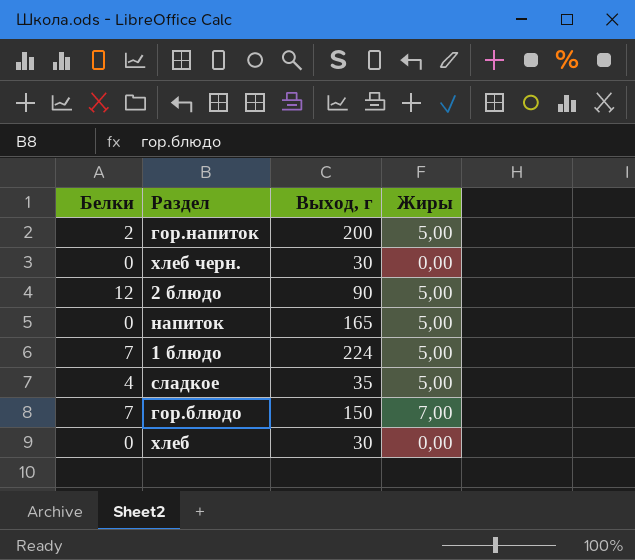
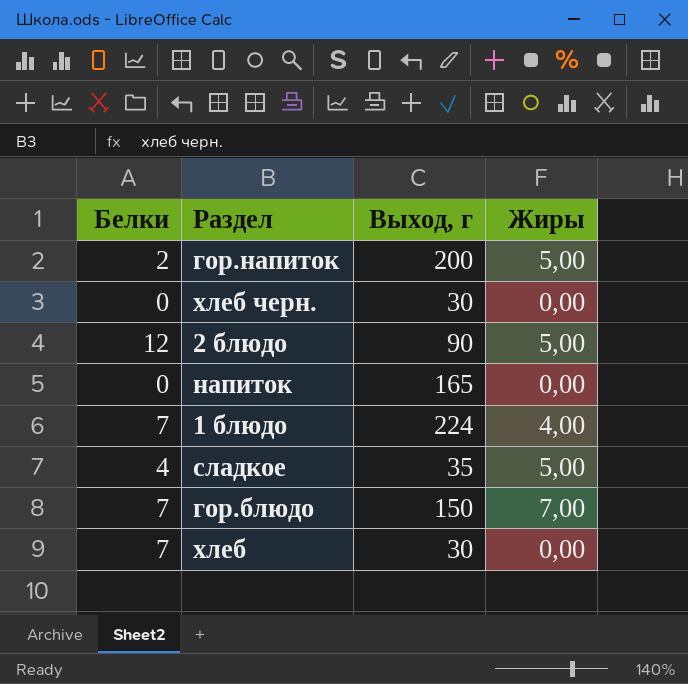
напиток | Жиры: 5,00 -> 0,00
1 блюдо | Жиры: 5,00 -> 4,00
хлеб | Белки: 0 -> 7

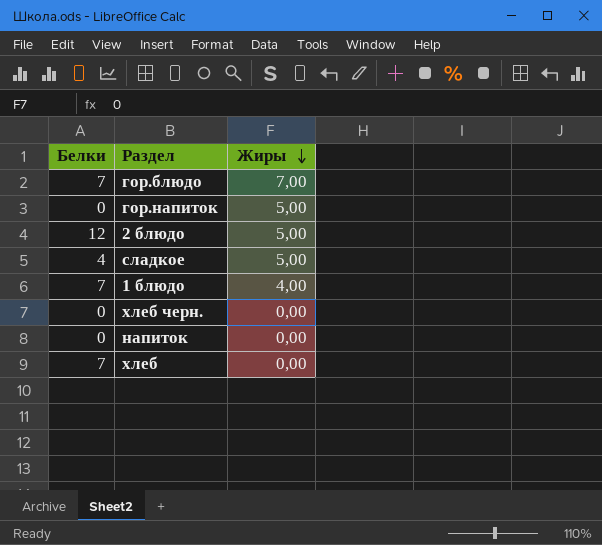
row order: none -> Жиры descending
column Выход, г | position: 3 -> none
гор.напиток | Белки: 2 -> 0

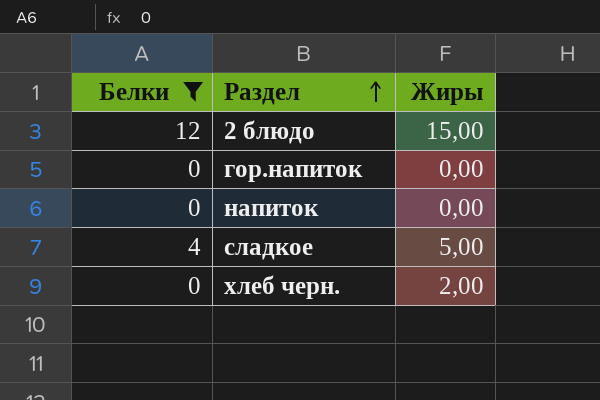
filter: none -> Белки != 7
row order: Жиры descending -> Раздел ascending
2 блюдо | Жиры: 5,00 -> 15,00
гор.напиток | Жиры: 5,00 -> 0,00
хлеб черн. | Жиры: 0,00 -> 2,00

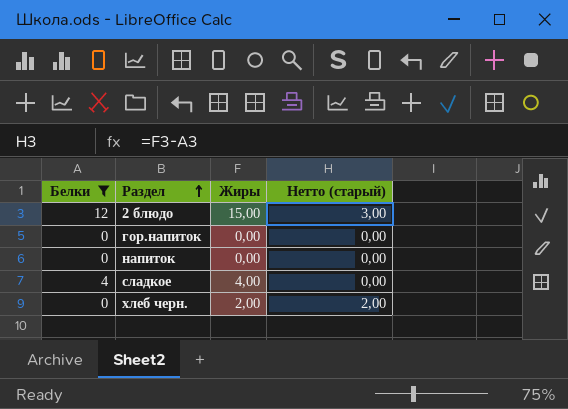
column Нетто (старый) | formula: none -> [Жиры] - [Белки]
сладкое | Жиры: 5,00 -> 4,00

